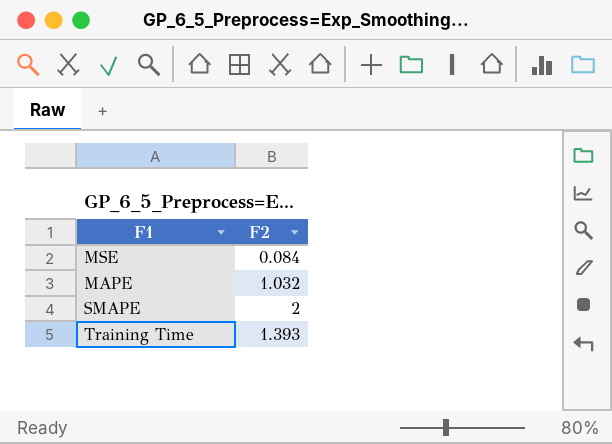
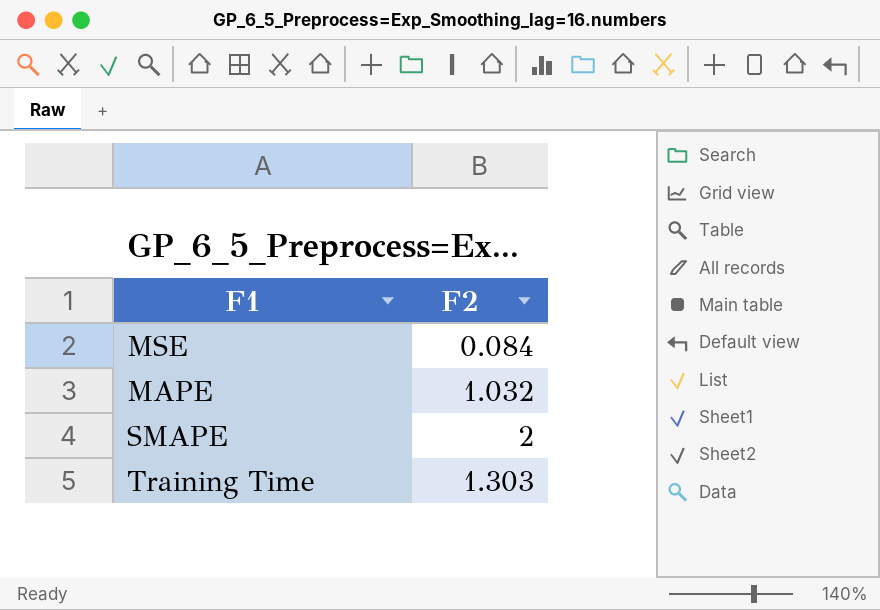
Training Time | F2: 1.393 -> 1.303

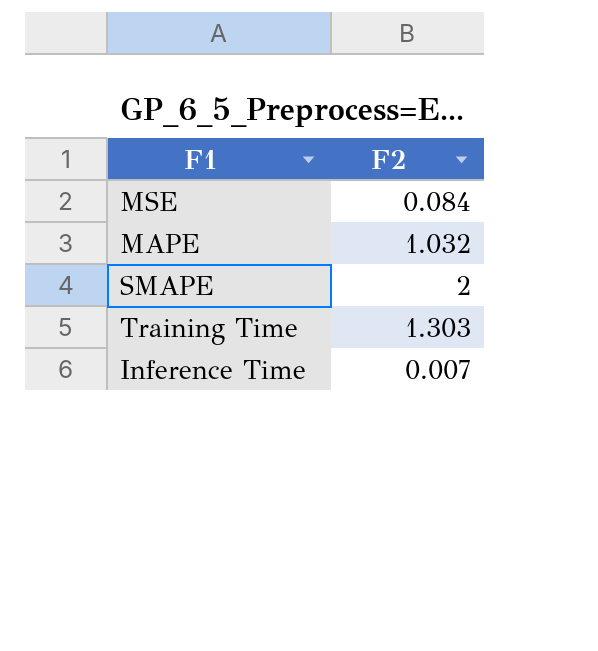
row Inference Time: none -> 0.007

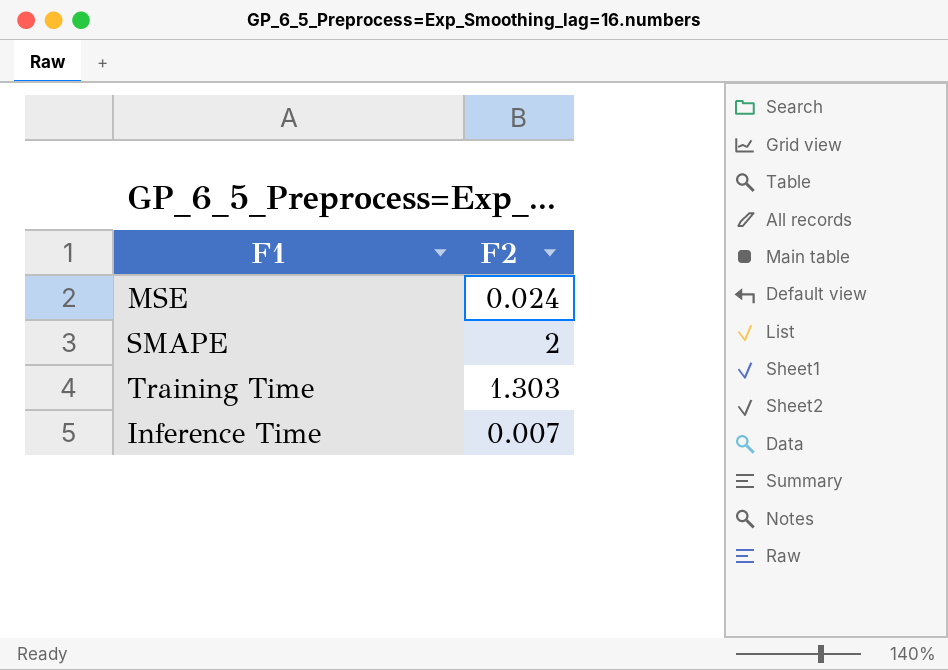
row MAPE: 1.032 -> none
MSE | F2: 0.084 -> 0.024

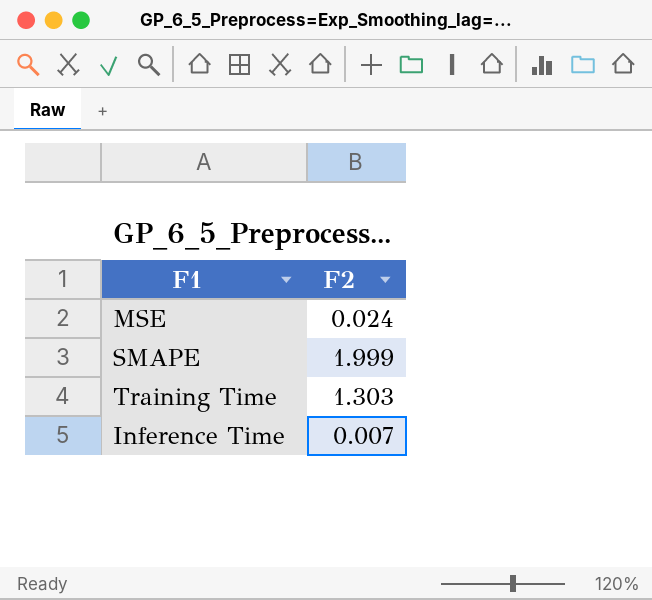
SMAPE | F2: 2 -> 1.999

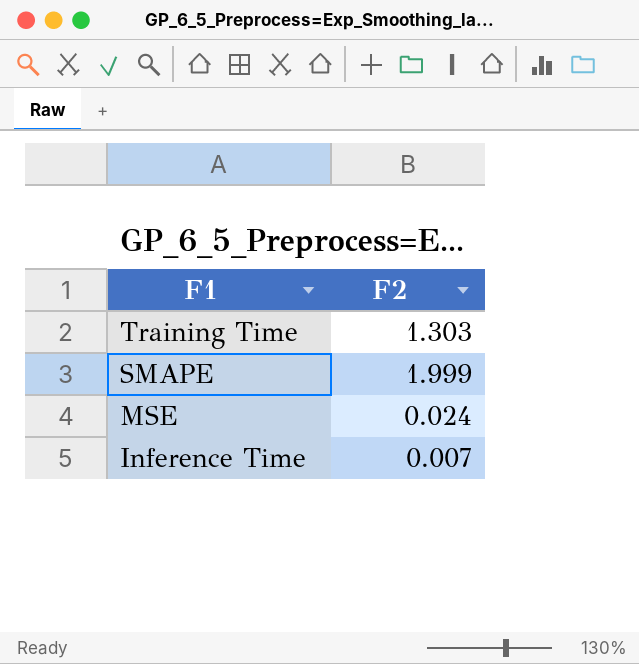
row order: none -> F1 descending

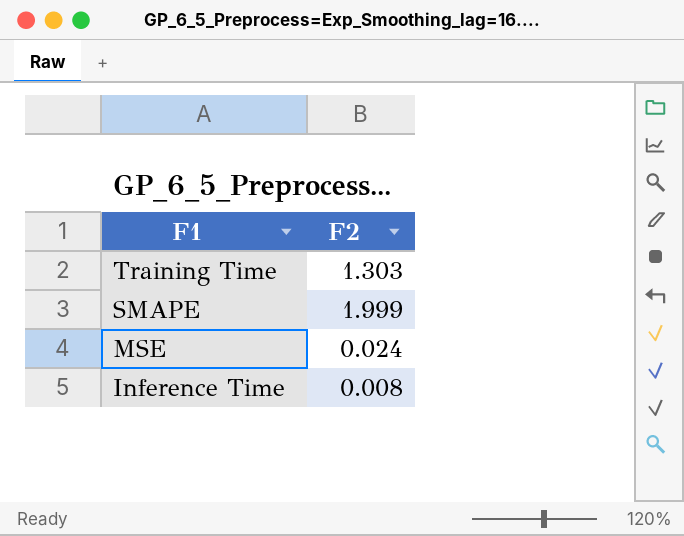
Inference Time | F2: 0.007 -> 0.008

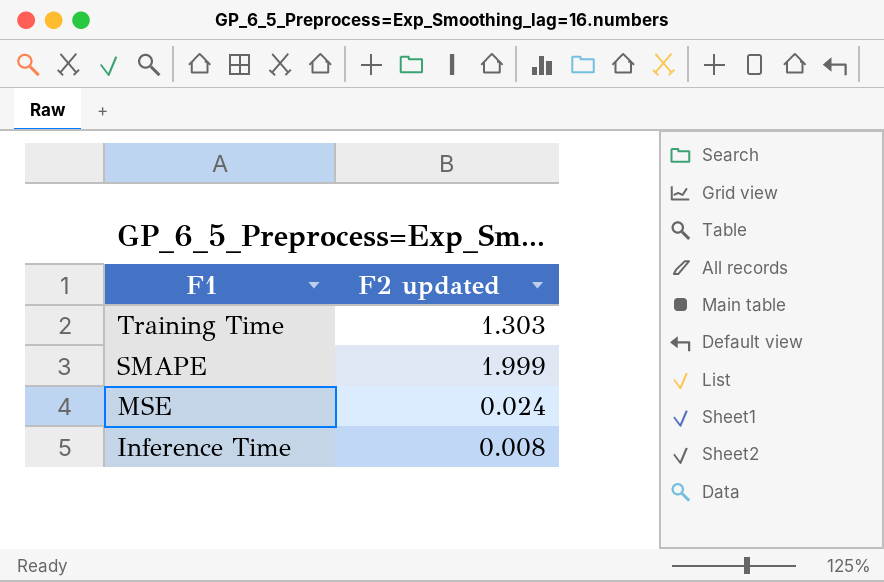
column name: F2 -> F2 updated

